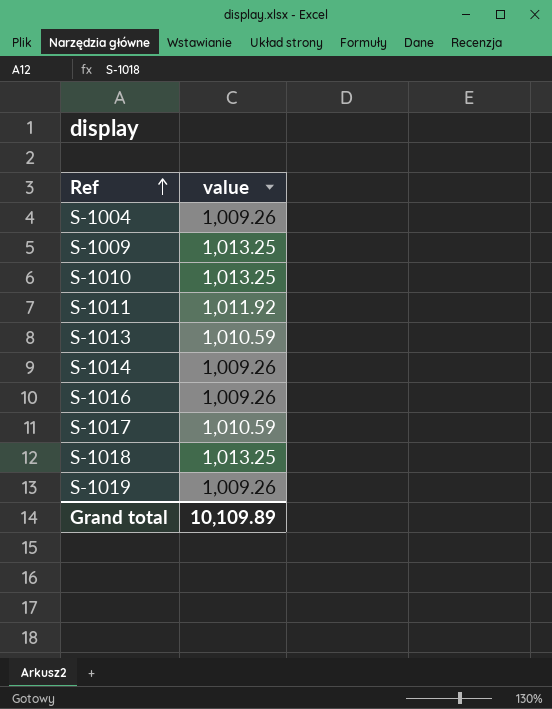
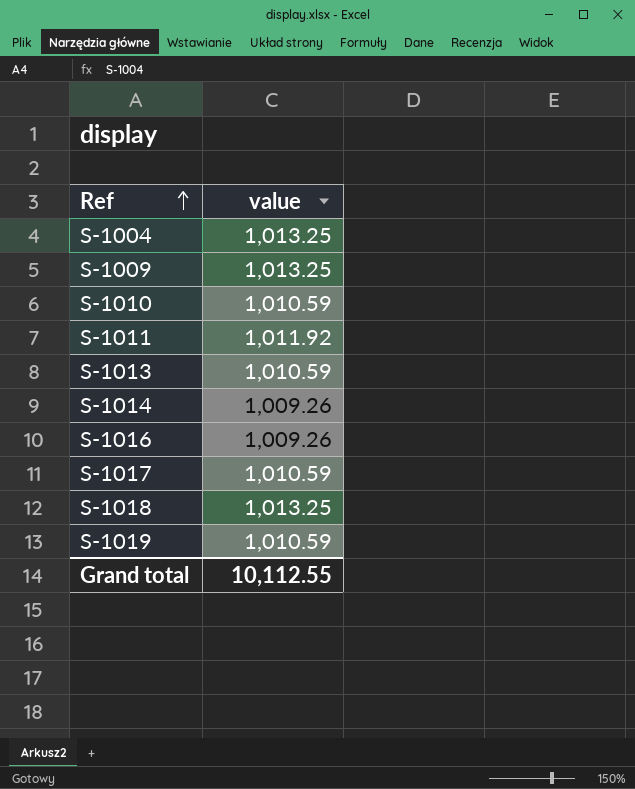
S-1004 | value: 1,009.26 -> 1,013.25
S-1010 | value: 1,013.25 -> 1,010.59
S-1019 | value: 1,009.26 -> 1,010.59
Grand total | value: 10,109.89 -> 10,112.55

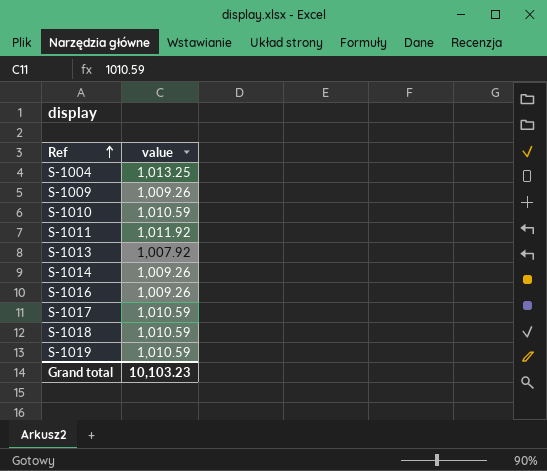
S-1009 | value: 1,013.25 -> 1,009.26
S-1013 | value: 1,010.59 -> 1,007.92
S-1018 | value: 1,013.25 -> 1,010.59
Grand total | value: 10,112.55 -> 10,103.23

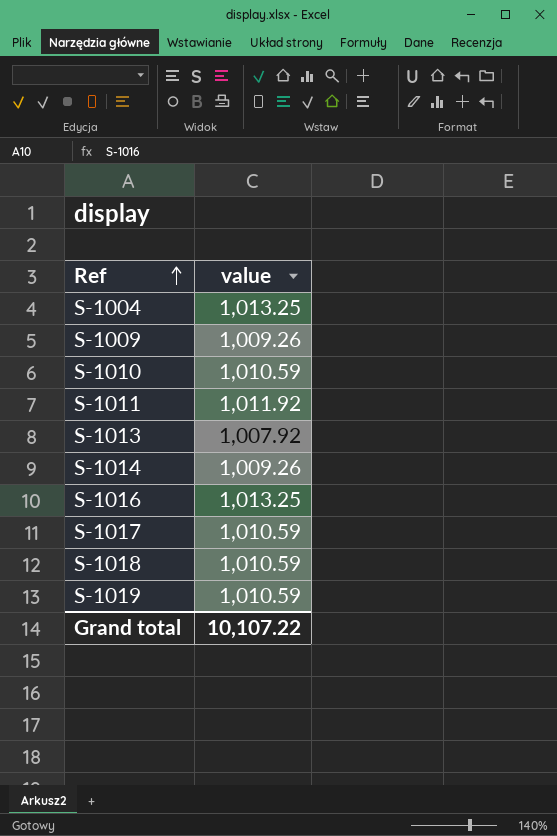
S-1016 | value: 1,009.26 -> 1,013.25
Grand total | value: 10,103.23 -> 10,107.22

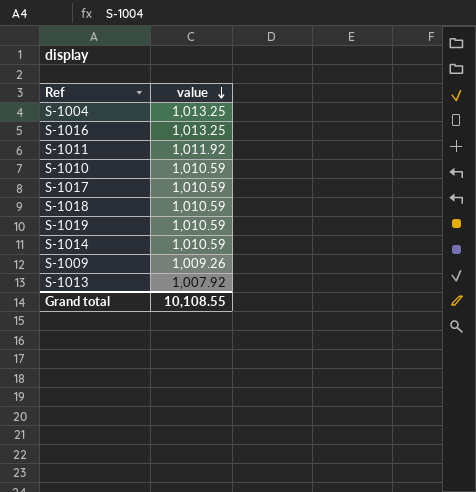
row order: Ref ascending -> value descending
S-1014 | value: 1,009.26 -> 1,010.59
Grand total | value: 10,107.22 -> 10,108.55

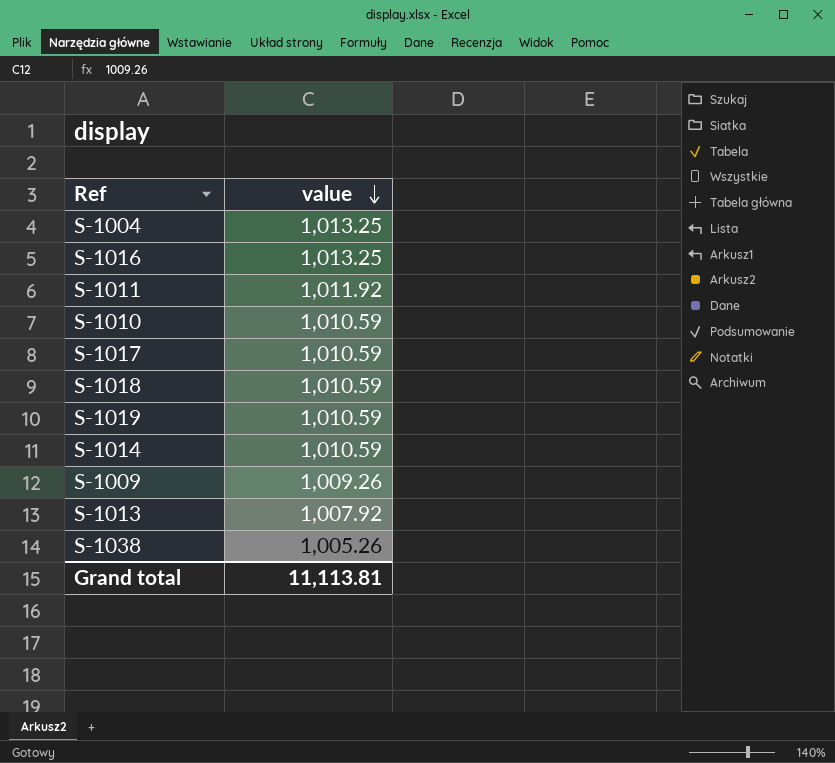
row S-1038: none -> 1,005.26
Grand total | value: 10,108.55 -> 11,113.81

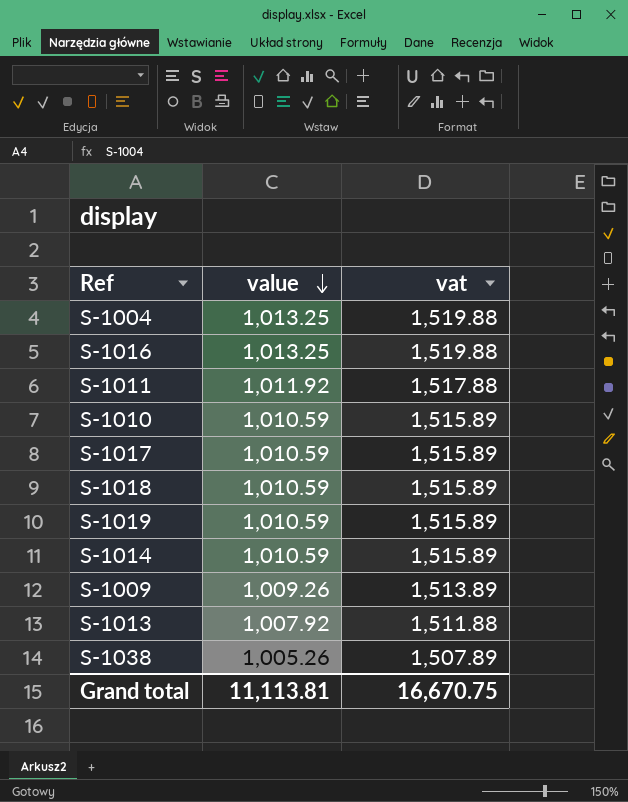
column vat | formula: none -> [value] * 1.5

